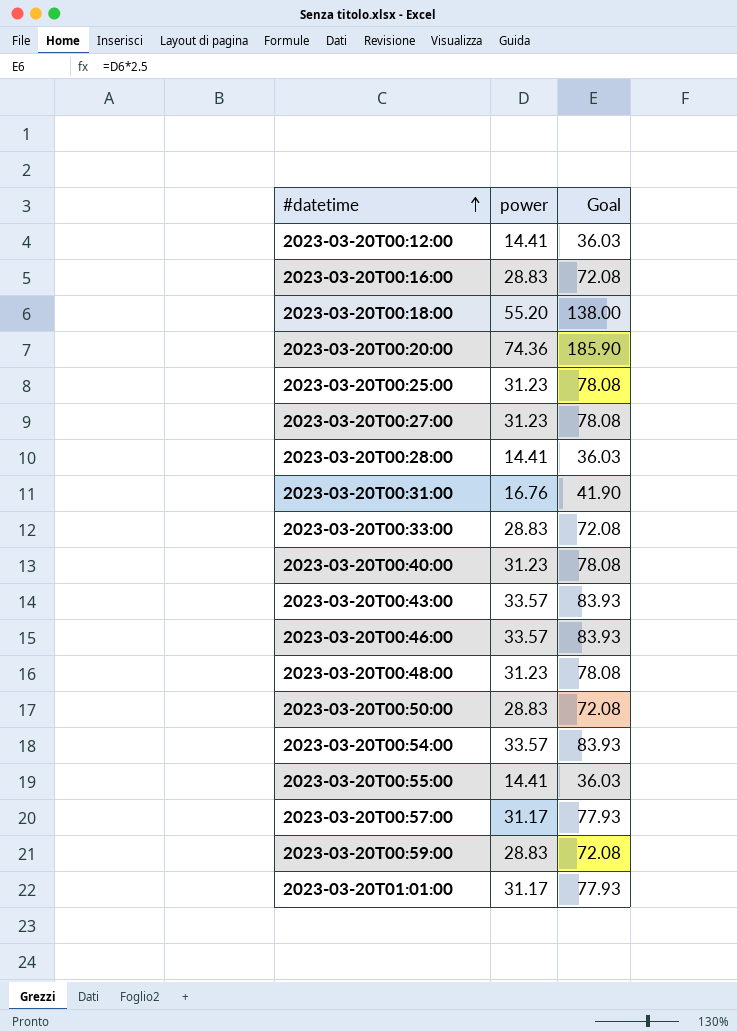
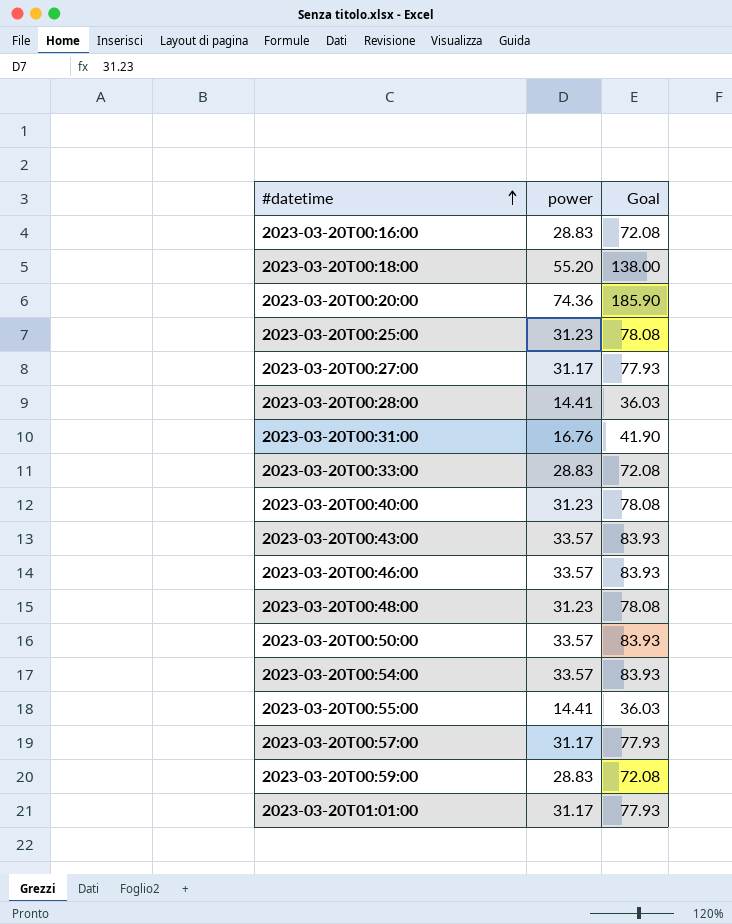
row 2023-03-20T00:12:00: 14.41 | 36.03 -> none
2023-03-20T00:27:00 | power: 31.23 -> 31.17
2023-03-20T00:27:00 | Goal: 78.08 -> 77.93
2023-03-20T00:50:00 | power: 28.83 -> 33.57
2023-03-20T00:50:00 | Goal: 72.08 -> 83.93

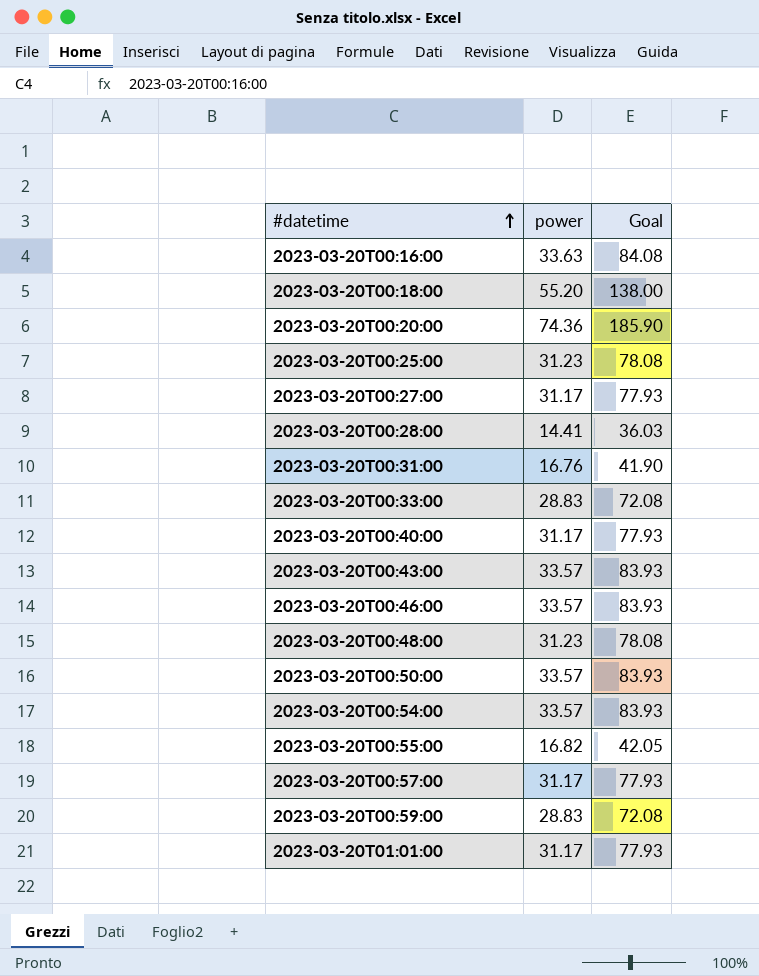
2023-03-20T00:16:00 | power: 28.83 -> 33.63
2023-03-20T00:16:00 | Goal: 72.08 -> 84.08
2023-03-20T00:40:00 | power: 31.23 -> 31.17
2023-03-20T00:40:00 | Goal: 78.08 -> 77.93
2023-03-20T00:55:00 | power: 14.41 -> 16.82
2023-03-20T00:55:00 | Goal: 36.03 -> 42.05

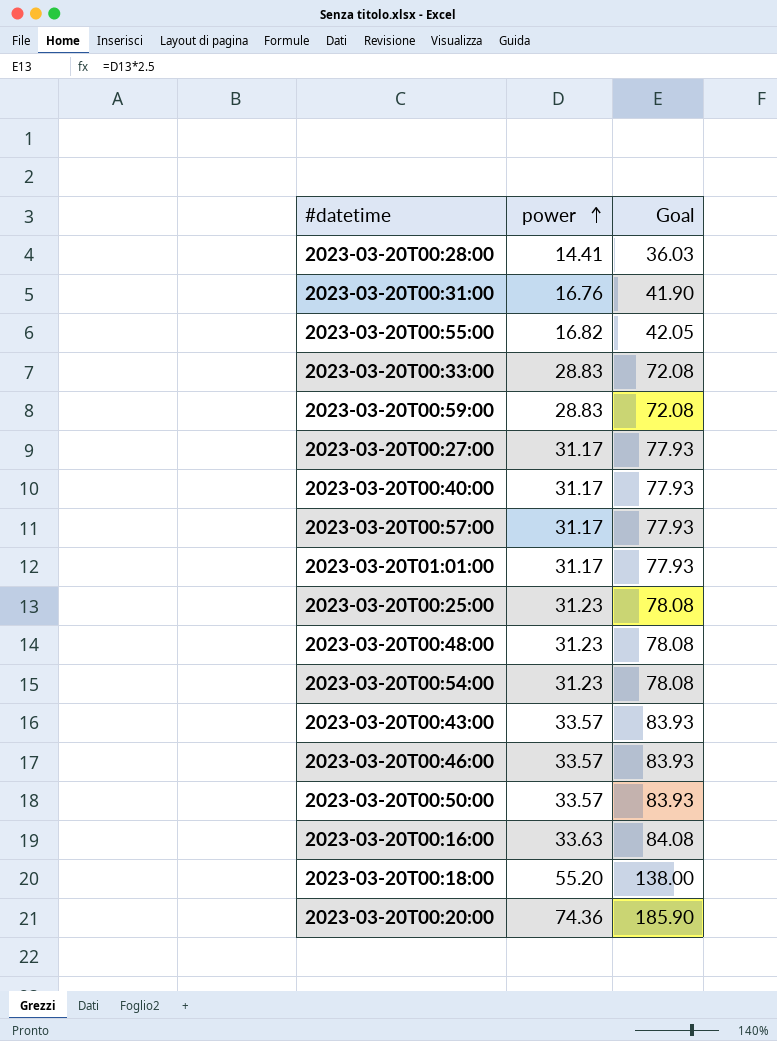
row order: #datetime ascending -> power ascending
2023-03-20T00:54:00 | power: 33.57 -> 31.23
2023-03-20T00:54:00 | Goal: 83.93 -> 78.08

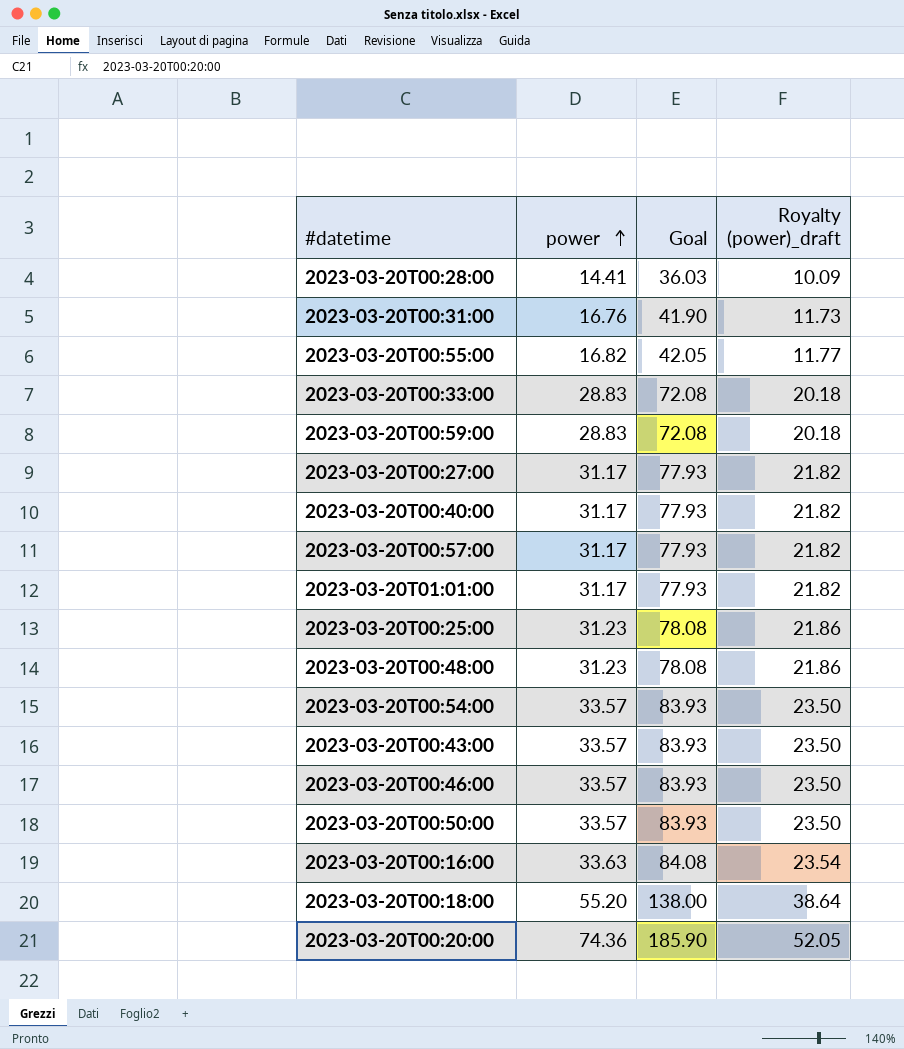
column Royalty (power)_draft | formula: none -> [power] * 0.7
2023-03-20T00:54:00 | power: 31.23 -> 33.57
2023-03-20T00:54:00 | Goal: 78.08 -> 83.93

